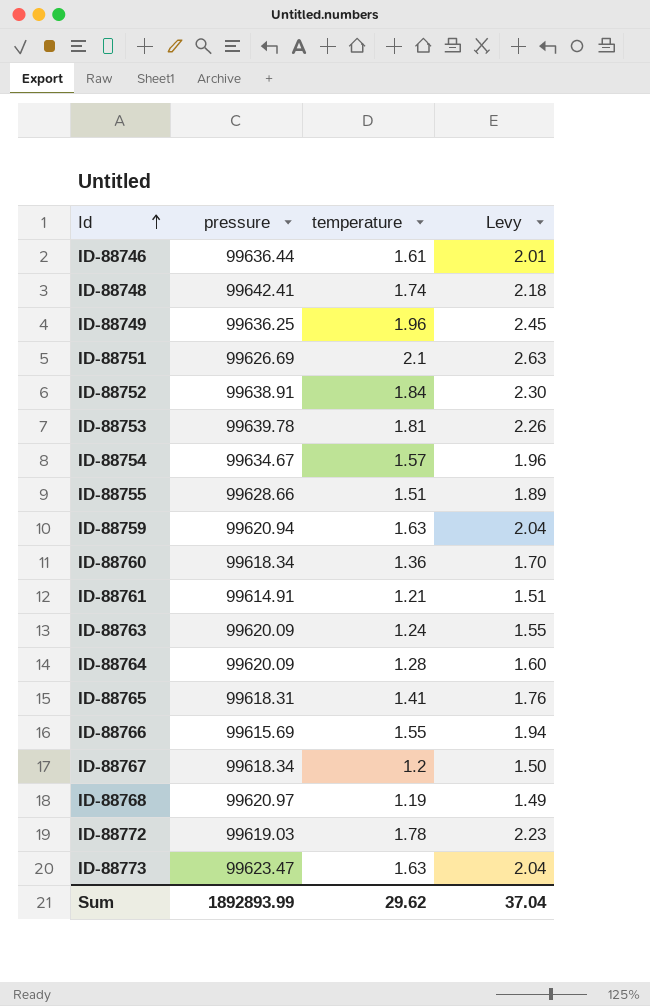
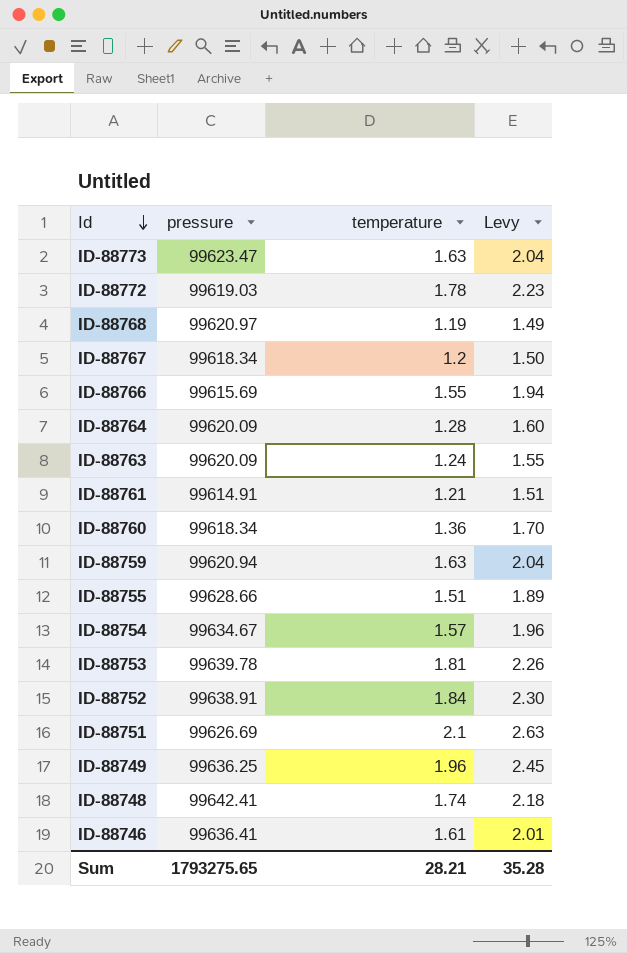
row order: Id ascending -> Id descending
row ID-88765: 99618.31 | 1.41 | 1.76 -> none
ID-88746 | pressure: 99636.44 -> 99636.41
Sum | pressure: 1892893.99 -> 1793275.65
Sum | temperature: 29.62 -> 28.21
Sum | Levy: 37.04 -> 35.28

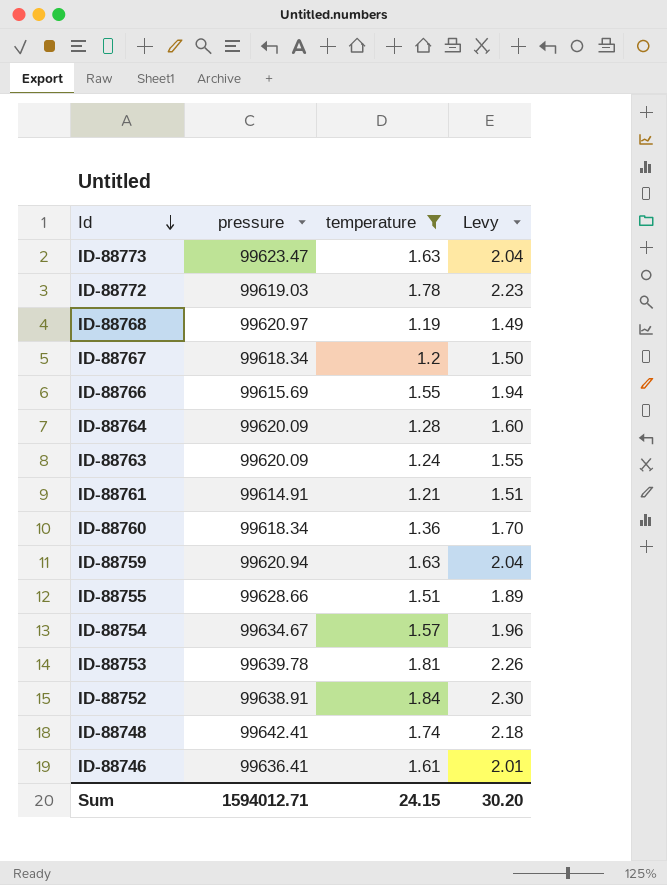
filter: none -> temperature <= 1.84
Sum | pressure: 1793275.65 -> 1594012.71
Sum | temperature: 28.21 -> 24.15
Sum | Levy: 35.28 -> 30.20

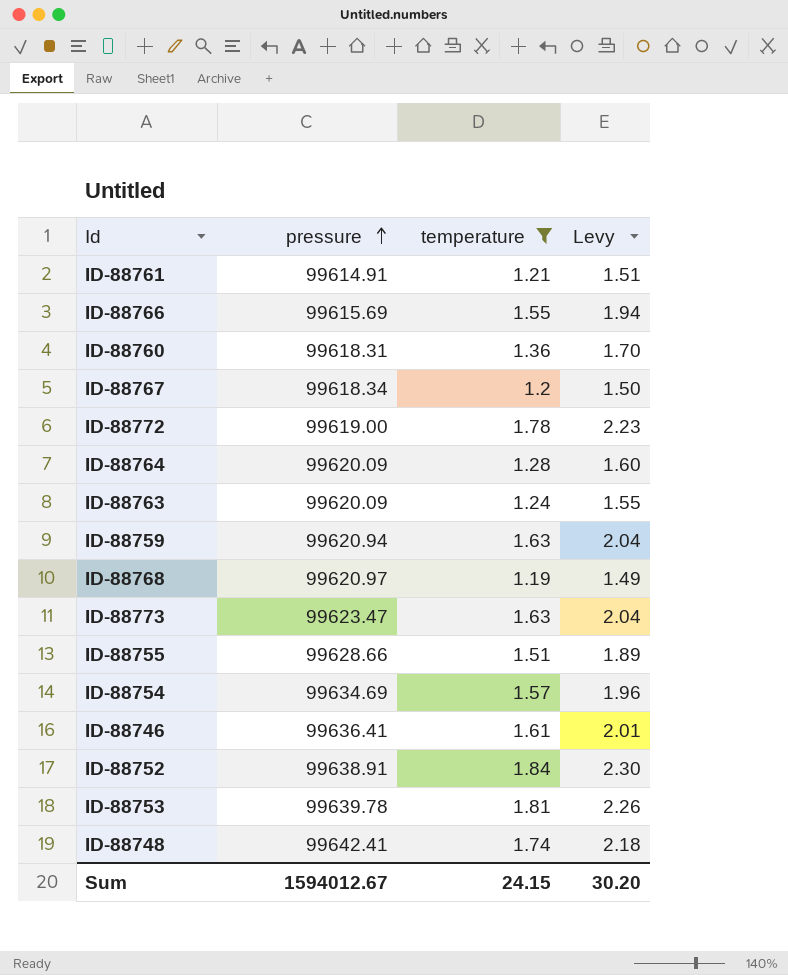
row order: Id descending -> pressure ascending
ID-88760 | pressure: 99618.34 -> 99618.31
ID-88772 | pressure: 99619.03 -> 99619.00
ID-88754 | pressure: 99634.67 -> 99634.69
Sum | pressure: 1594012.71 -> 1594012.67

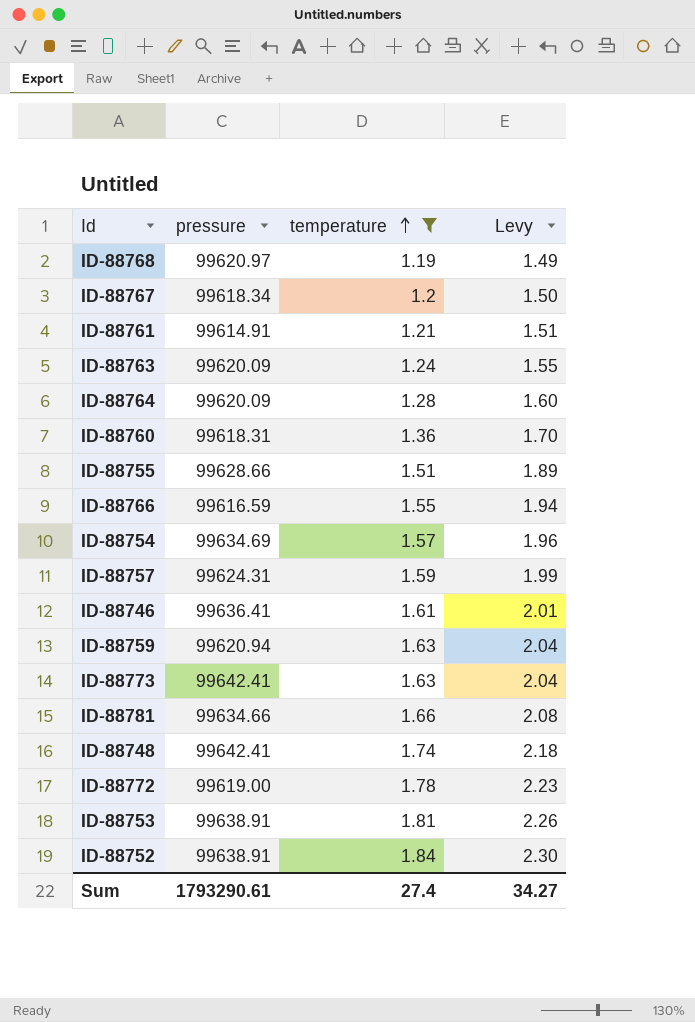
row order: pressure ascending -> temperature ascending
ID-88766 | pressure: 99615.69 -> 99616.59
row ID-88757: none -> 99624.31 | 1.59 | 1.99
ID-88773 | pressure: 99623.47 -> 99642.41
row ID-88781: none -> 99634.66 | 1.66 | 2.08
ID-88753 | pressure: 99639.78 -> 99638.91
Sum | pressure: 1594012.67 -> 1793290.61
Sum | temperature: 24.15 -> 27.4
Sum | Levy: 30.20 -> 34.27

